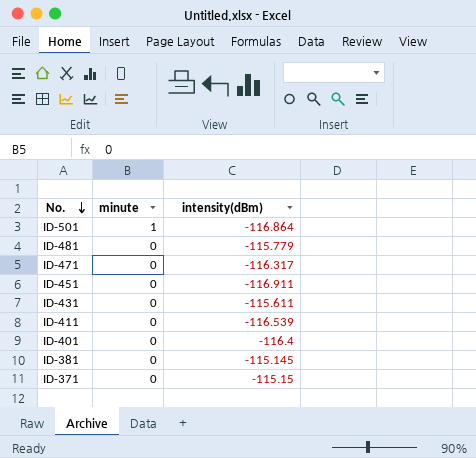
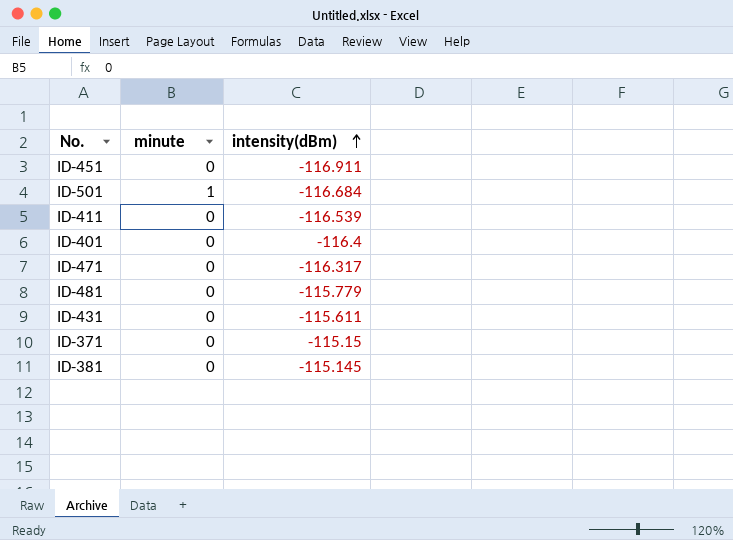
row order: No. descending -> intensity(dBm) ascending
ID-501 | intensity(dBm): -116.864 -> -116.684

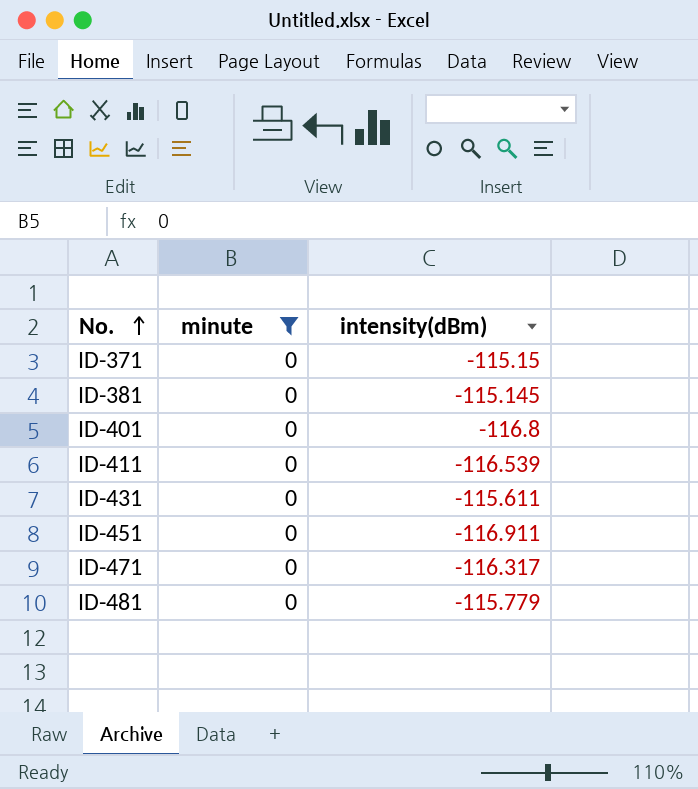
filter: none -> minute = 0
row order: intensity(dBm) ascending -> No. ascending
ID-401 | intensity(dBm): -116.4 -> -116.8

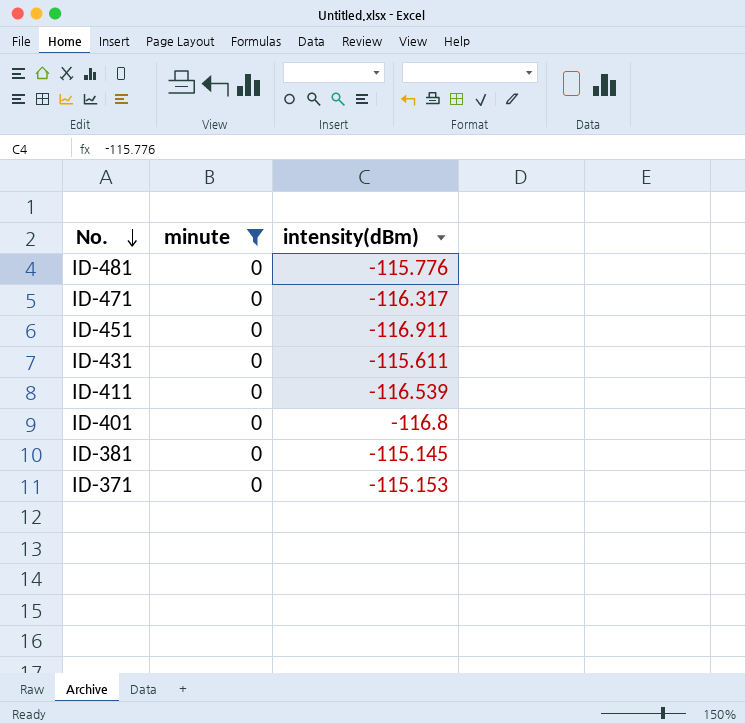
row order: No. ascending -> No. descending
ID-481 | intensity(dBm): -115.779 -> -115.776
ID-371 | intensity(dBm): -115.15 -> -115.153

